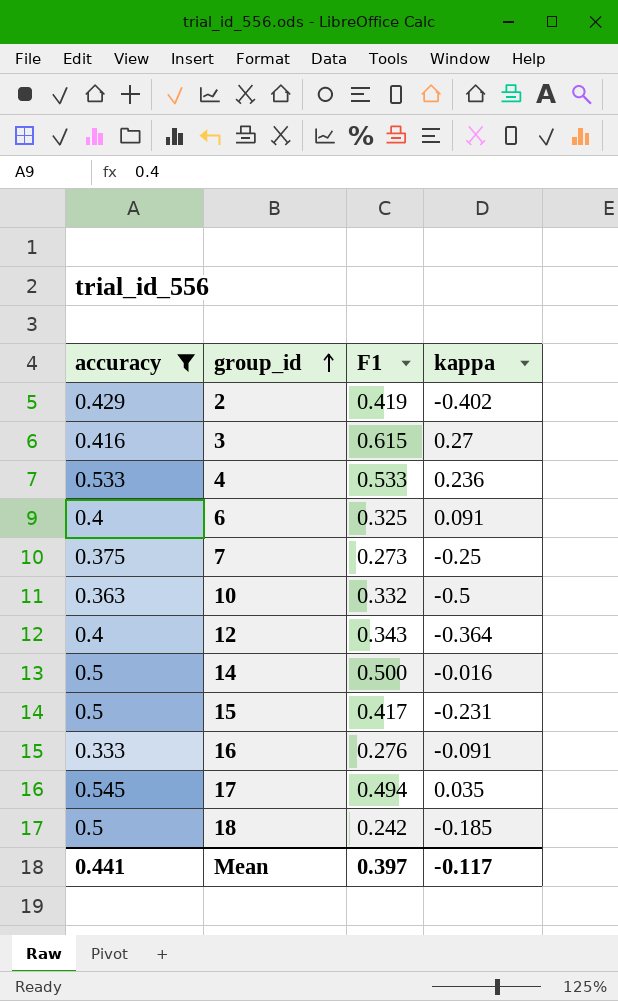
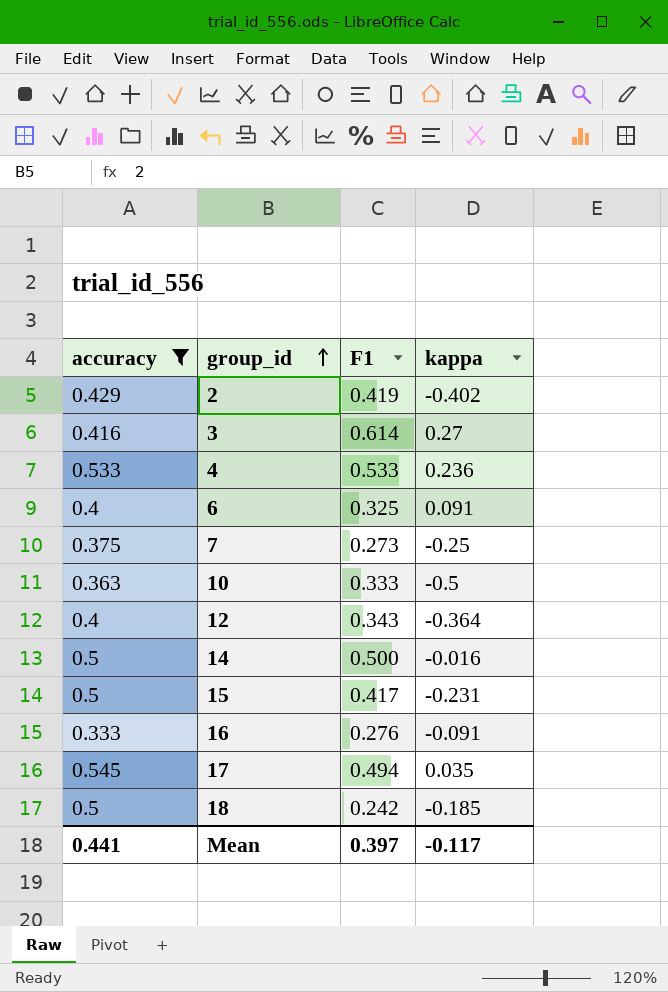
3 | F1: 0.615 -> 0.614
10 | F1: 0.332 -> 0.333

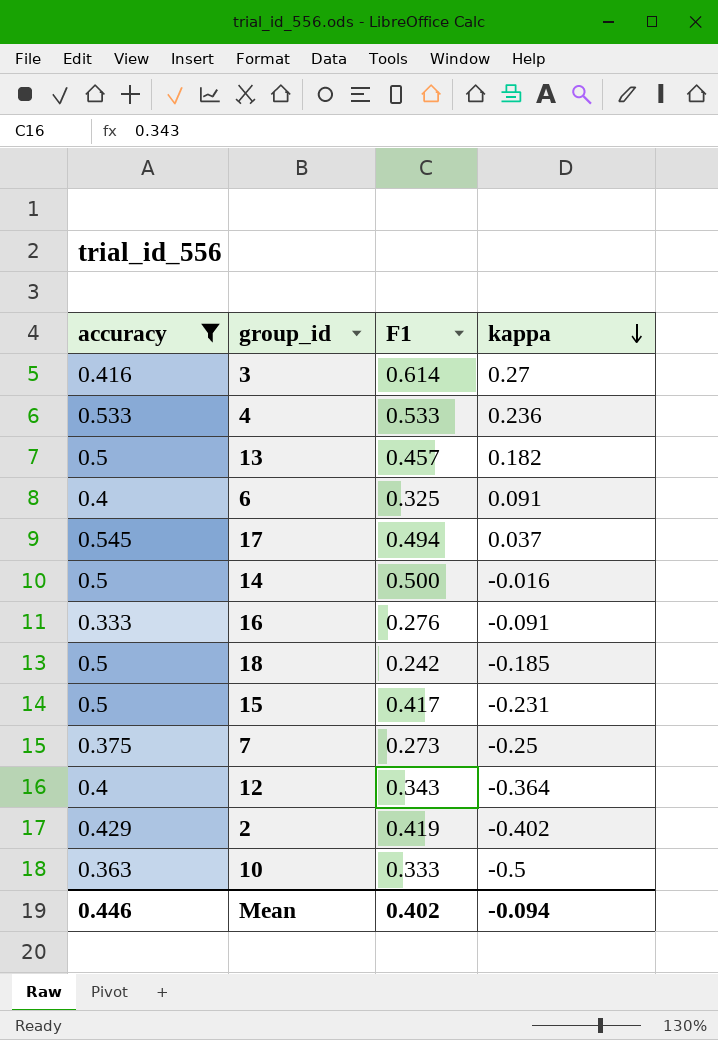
row order: group_id ascending -> kappa descending
row 13: none -> 0.5 | 0.457 | 0.182
17 | kappa: 0.035 -> 0.037
Mean | accuracy: 0.441 -> 0.446
Mean | F1: 0.397 -> 0.402
Mean | kappa: -0.117 -> -0.094

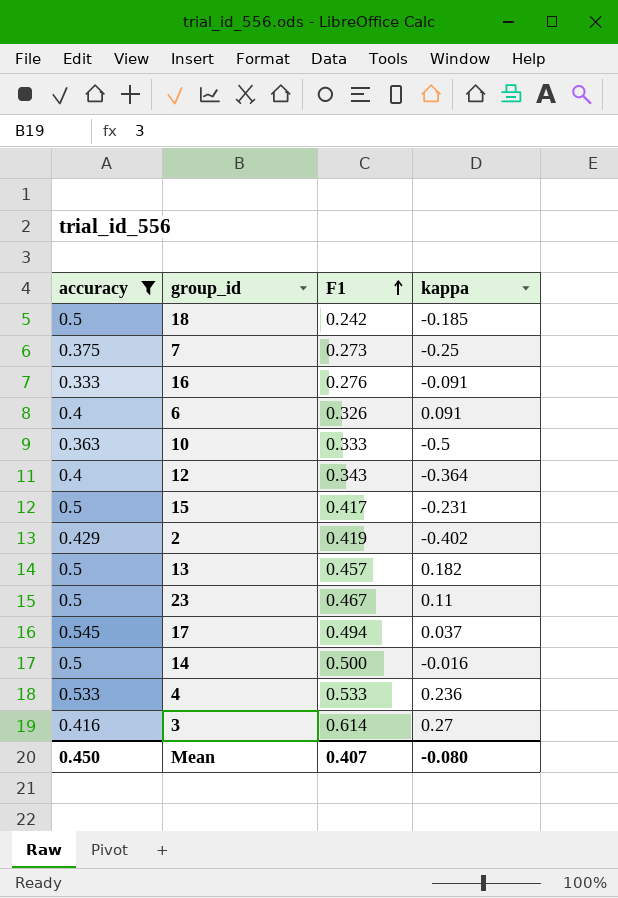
row order: kappa descending -> F1 ascending
6 | F1: 0.325 -> 0.326
row 23: none -> 0.5 | 0.467 | 0.11
Mean | accuracy: 0.446 -> 0.450
Mean | F1: 0.402 -> 0.407
Mean | kappa: -0.094 -> -0.080

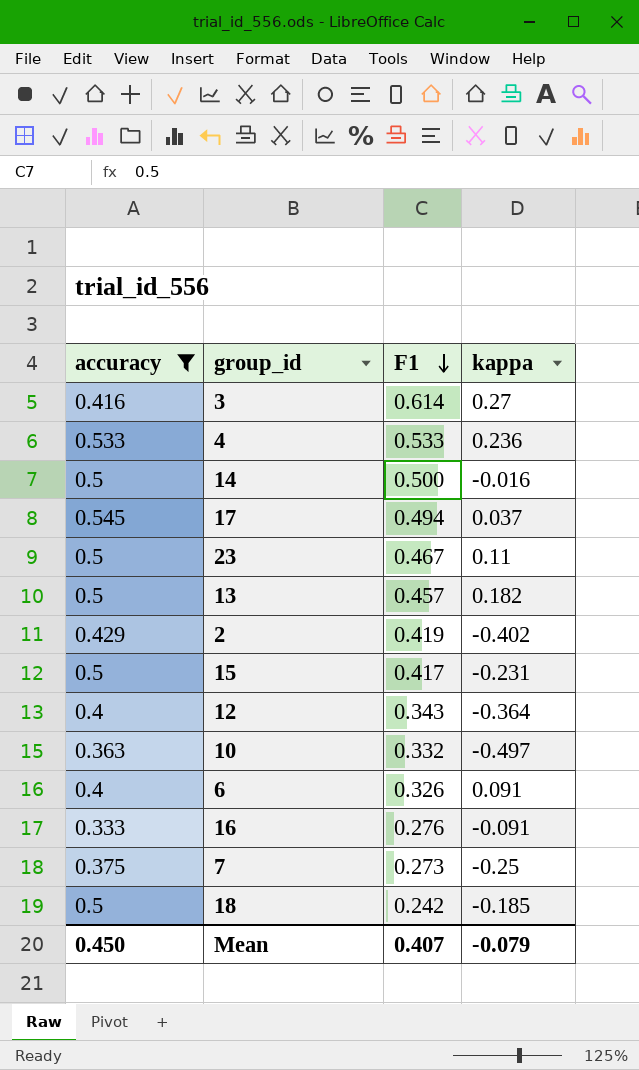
row order: F1 ascending -> F1 descending
10 | F1: 0.333 -> 0.332
10 | kappa: -0.5 -> -0.497
Mean | kappa: -0.080 -> -0.079

